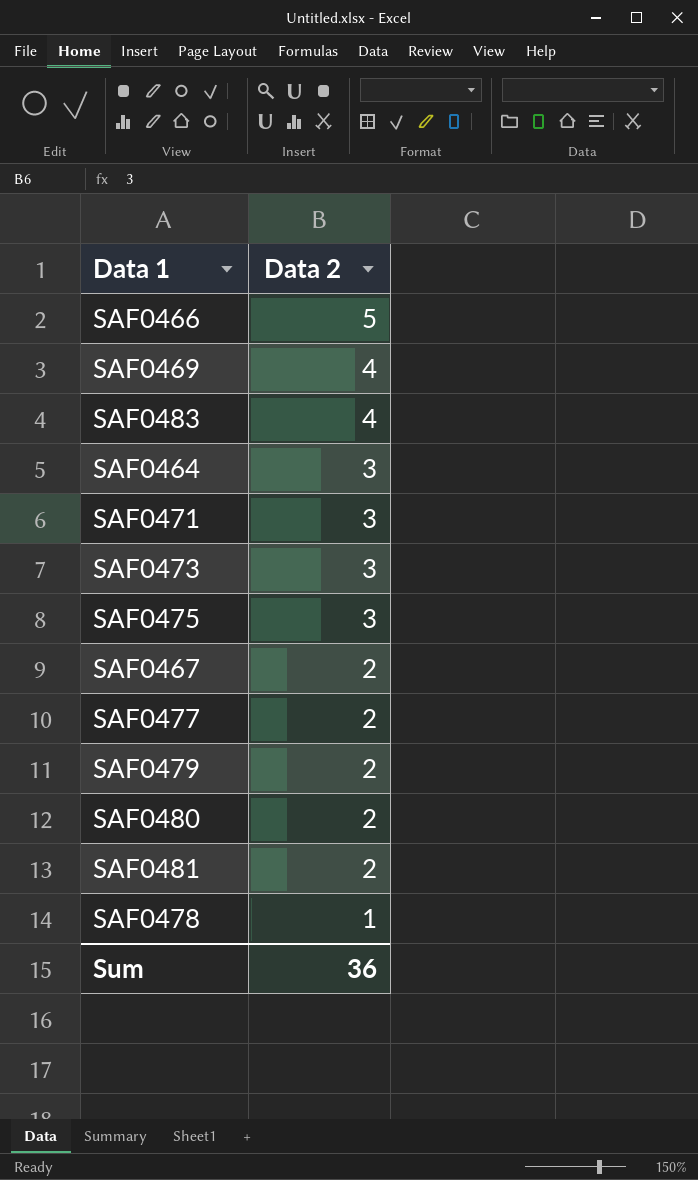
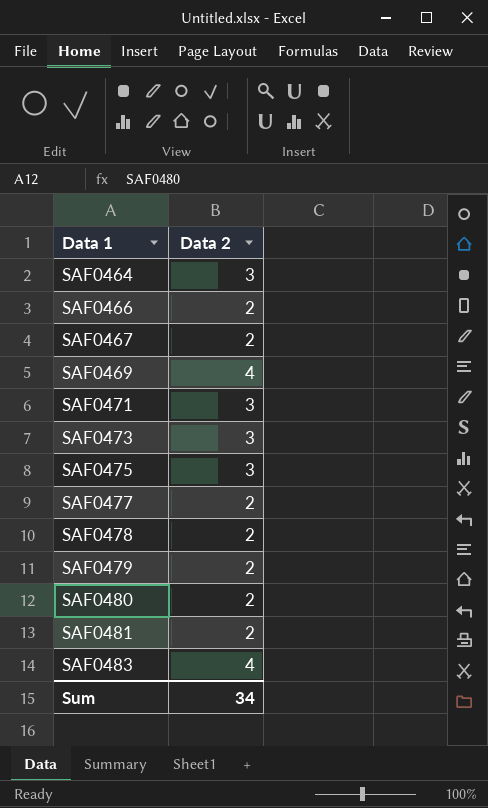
row order: Data 2 descending -> Data 1 ascending
SAF0466 | Data 2: 5 -> 2
SAF0478 | Data 2: 1 -> 2
Sum | Data 2: 36 -> 34

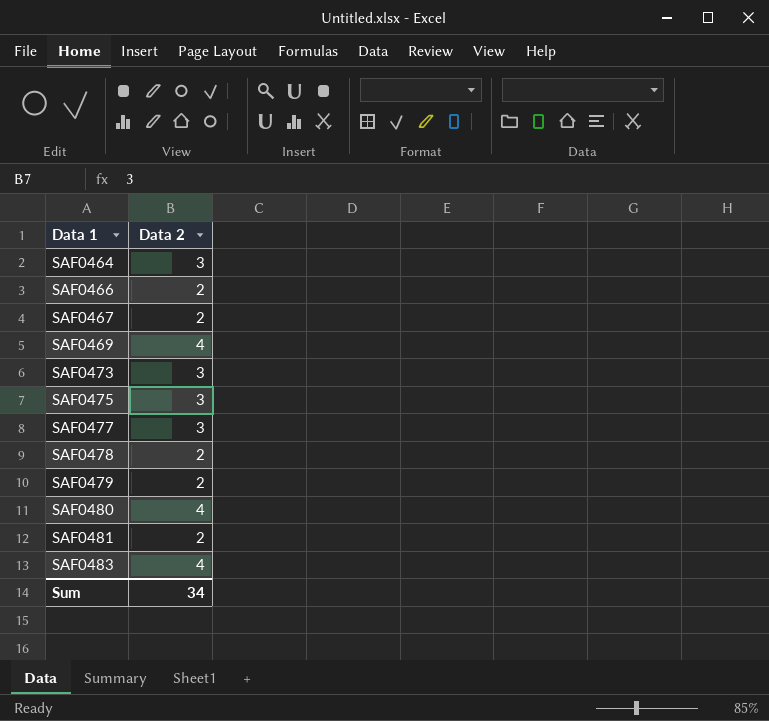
row SAF0471: 3 -> none
SAF0477 | Data 2: 2 -> 3
SAF0480 | Data 2: 2 -> 4

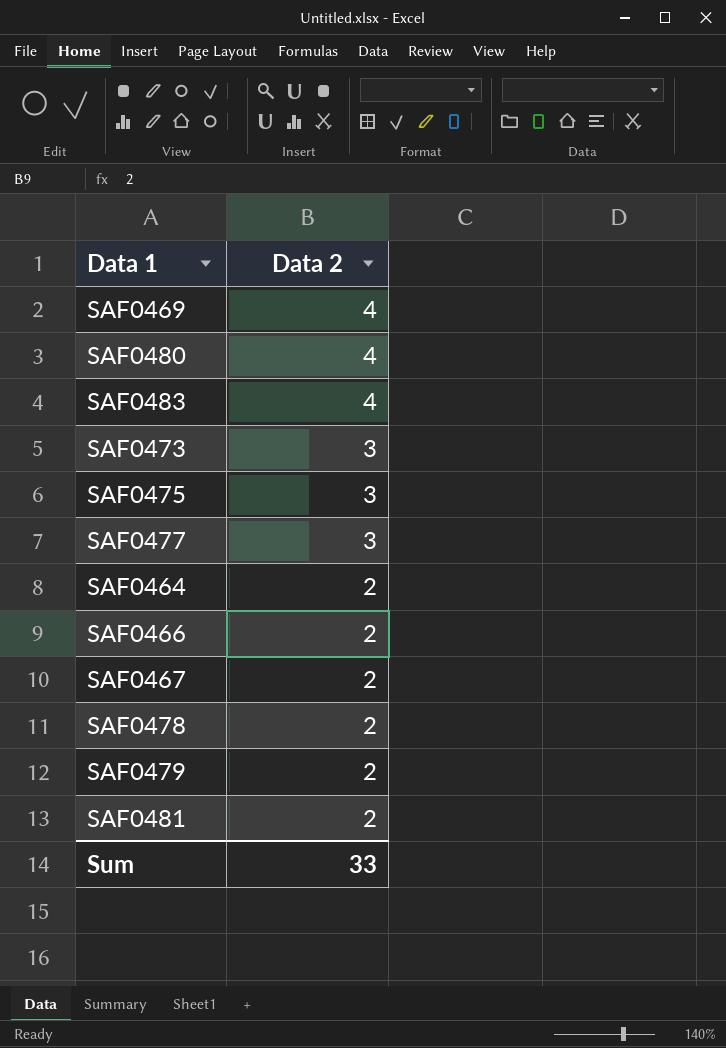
row order: Data 1 ascending -> Data 2 descending
SAF0464 | Data 2: 3 -> 2
Sum | Data 2: 34 -> 33

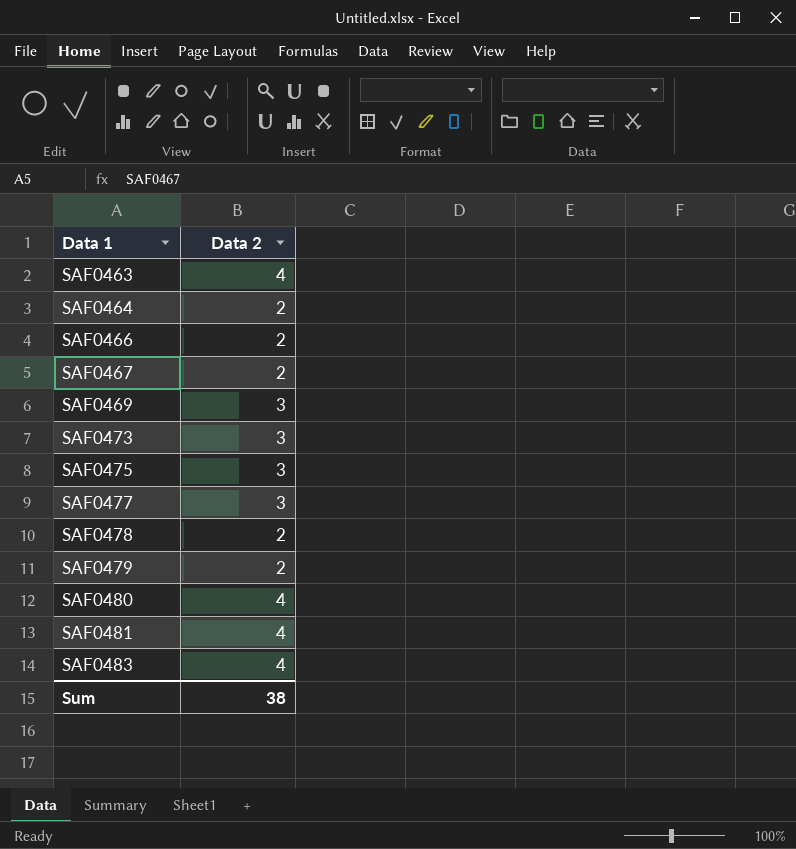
row order: Data 2 descending -> Data 1 ascending
row SAF0463: none -> 4
SAF0469 | Data 2: 4 -> 3
SAF0481 | Data 2: 2 -> 4
Sum | Data 2: 33 -> 38

